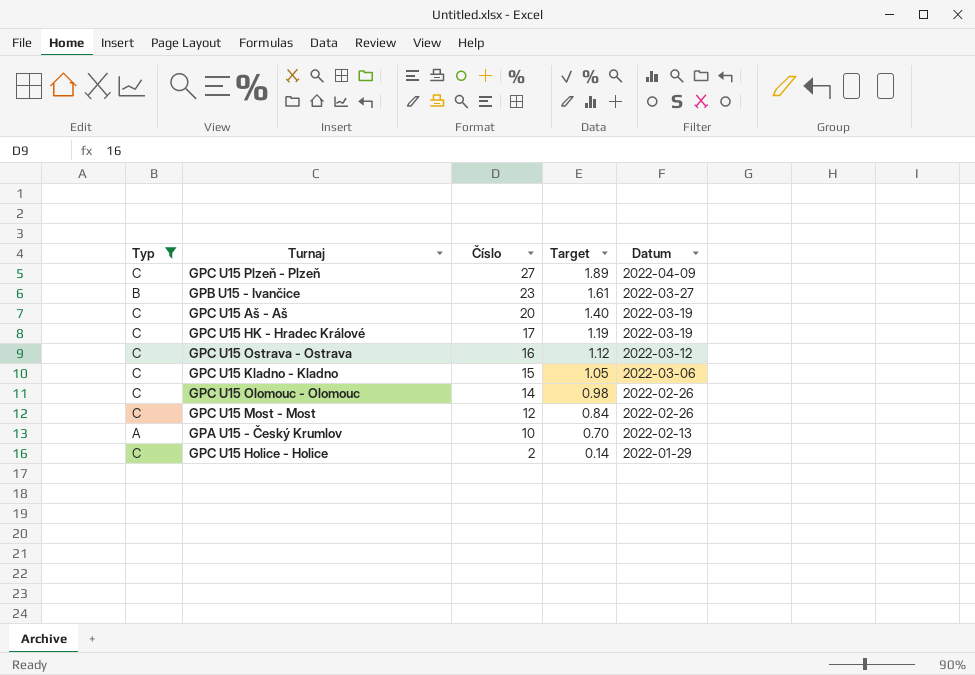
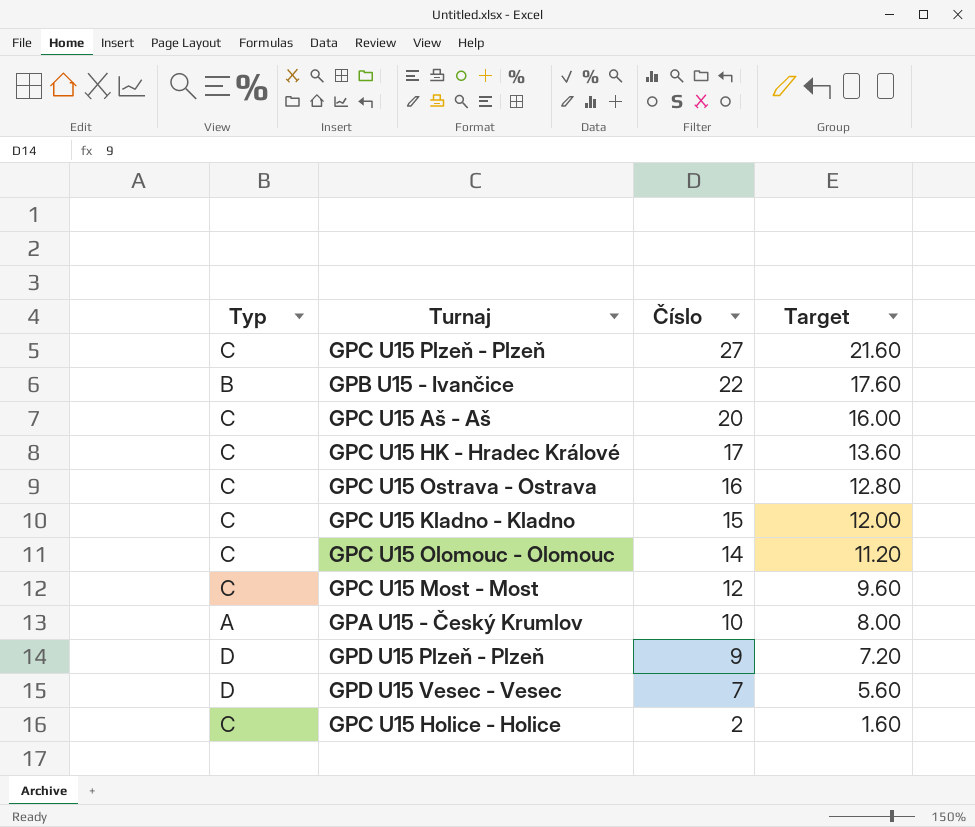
filter: Typ != D -> none
column Datum | position: 5 -> none
column Target | formula: [Číslo] * 0.07 -> [Číslo] * 0.8
GPB U15 - Ivančice | Číslo: 23 -> 22

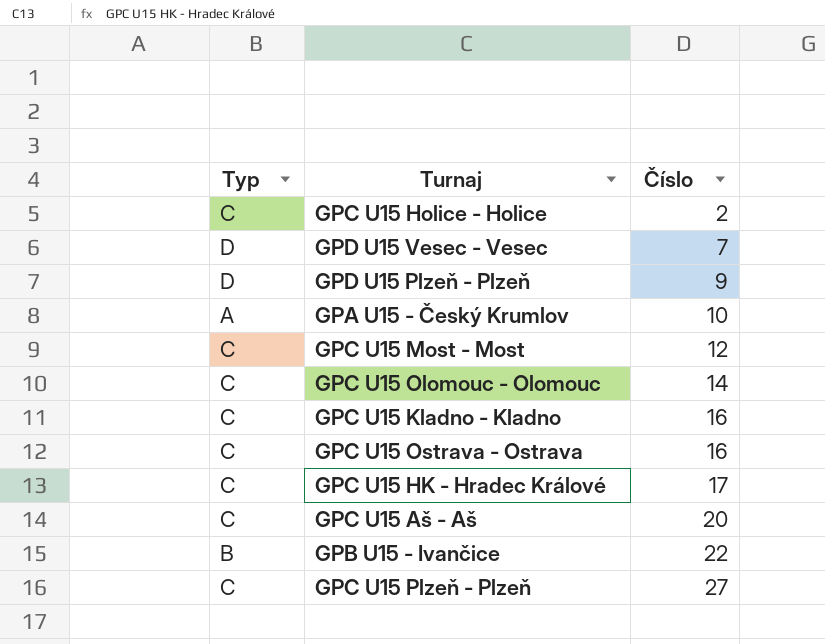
row order: Číslo descending -> Číslo ascending
column Target | formula: [Číslo] * 0.8 -> none
GPC U15 Kladno - Kladno | Číslo: 15 -> 16

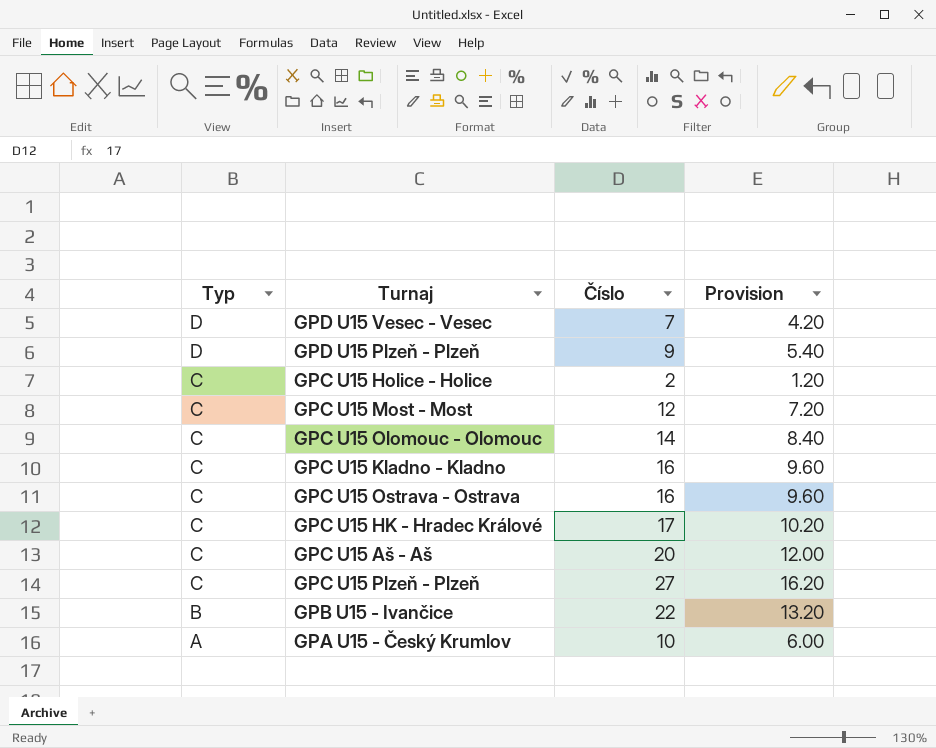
row order: Číslo ascending -> Typ descending
column Provision | formula: none -> [Číslo] * 0.6

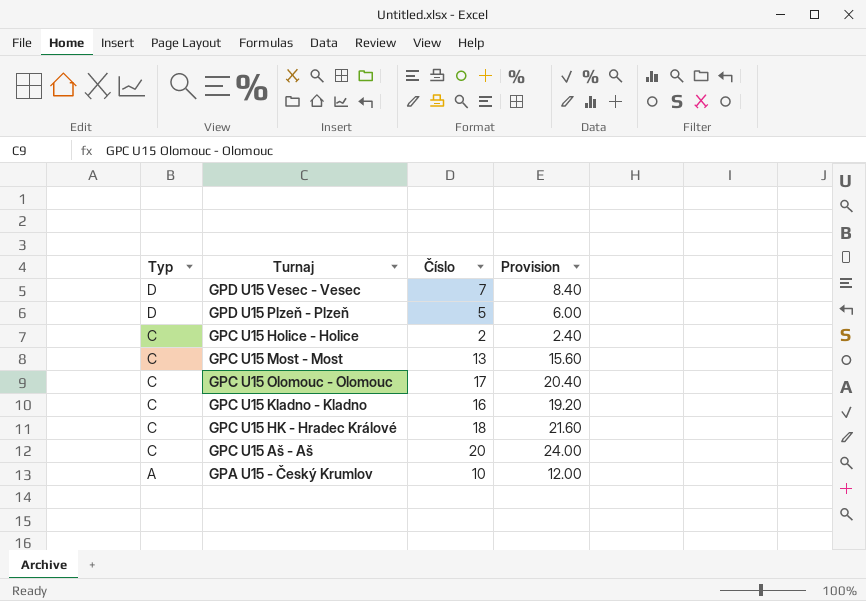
column Provision | formula: [Číslo] * 0.6 -> [Číslo] * 1.2
row GPC U15 Ostrava - Ostrava: C | 16 | 9.60 -> none
row GPC U15 Plzeň - Plzeň: C | 27 | 16.20 -> none
row GPB U15 - Ivančice: B | 22 | 13.20 -> none
GPD U15 Plzeň - Plzeň | Číslo: 9 -> 5
GPC U15 Most - Most | Číslo: 12 -> 13
GPC U15 Olomouc - Olomouc | Číslo: 14 -> 17
GPC U15 HK - Hradec Králové | Číslo: 17 -> 18

